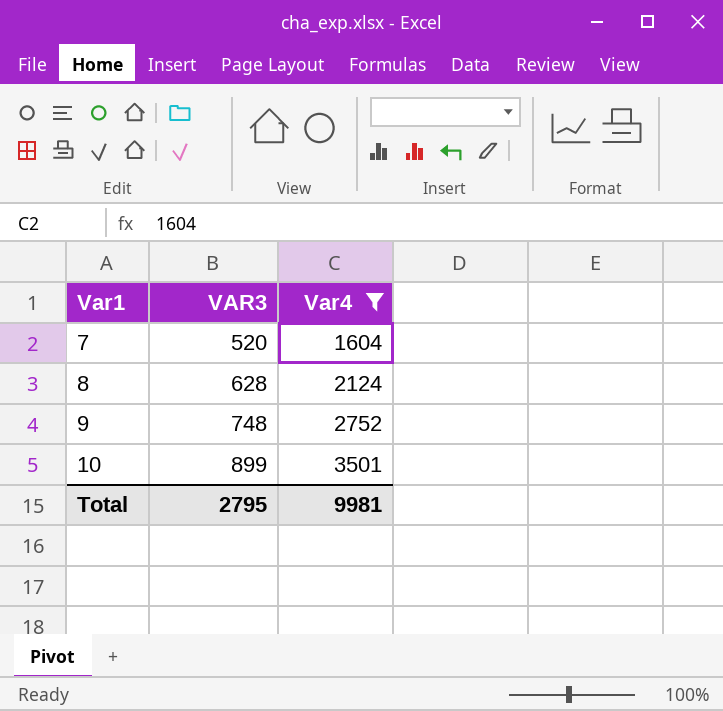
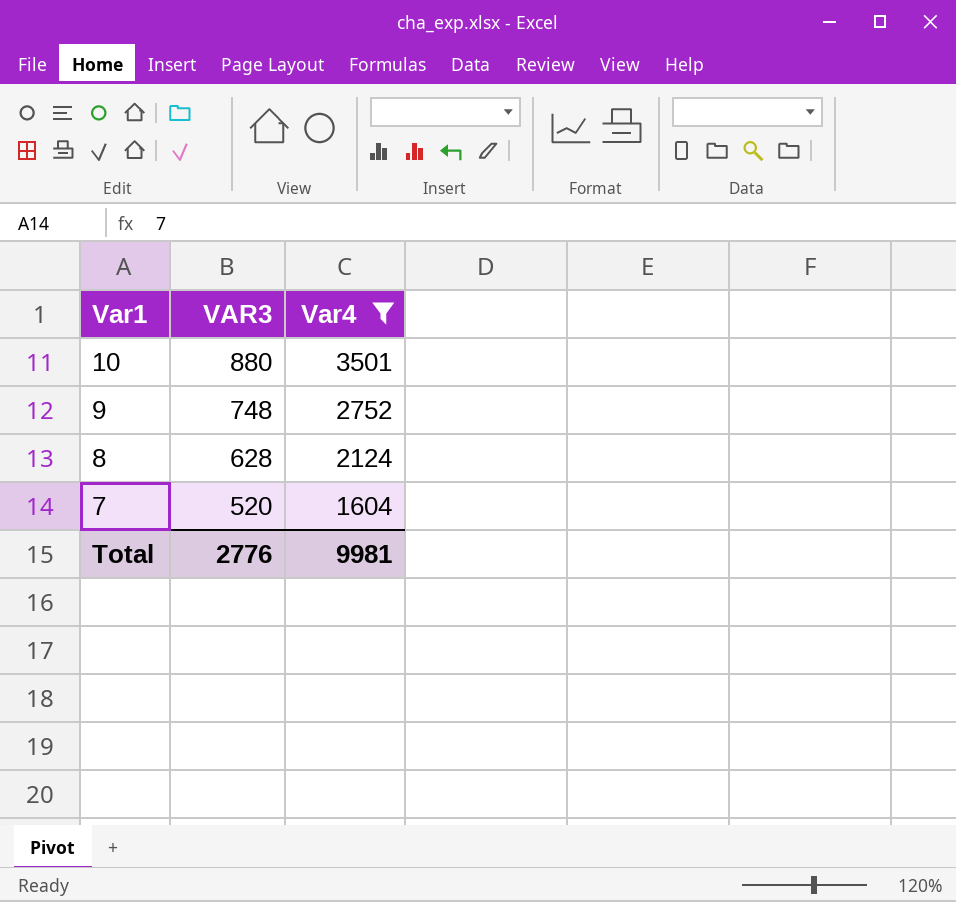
row order: Var1 ascending -> Var1 descending
10 | VAR3: 899 -> 880
Total | VAR3: 2795 -> 2776

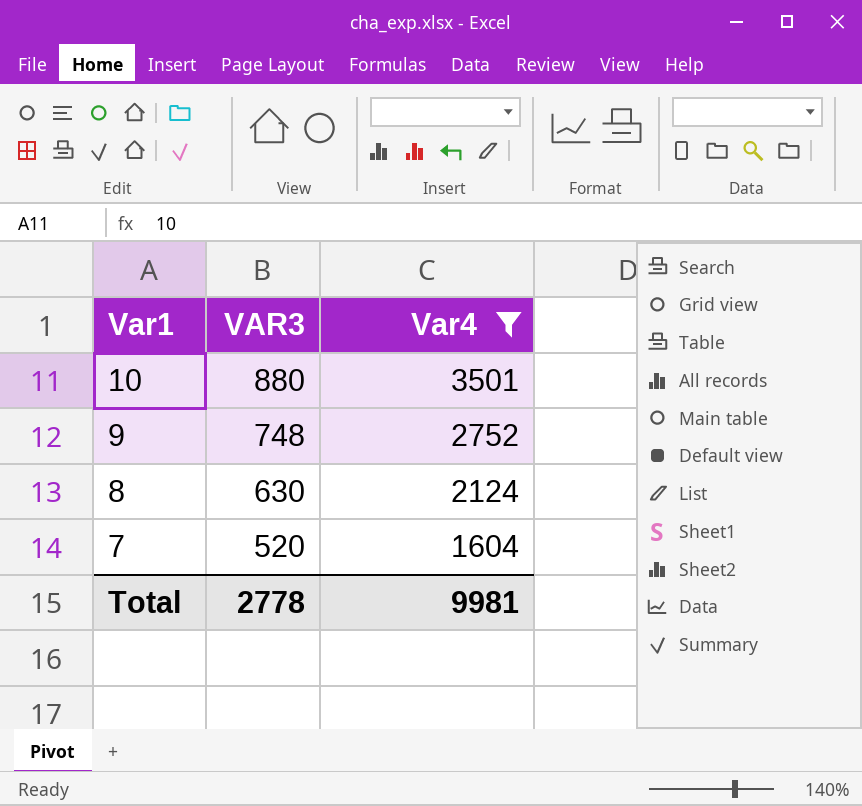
8 | VAR3: 628 -> 630
Total | VAR3: 2776 -> 2778

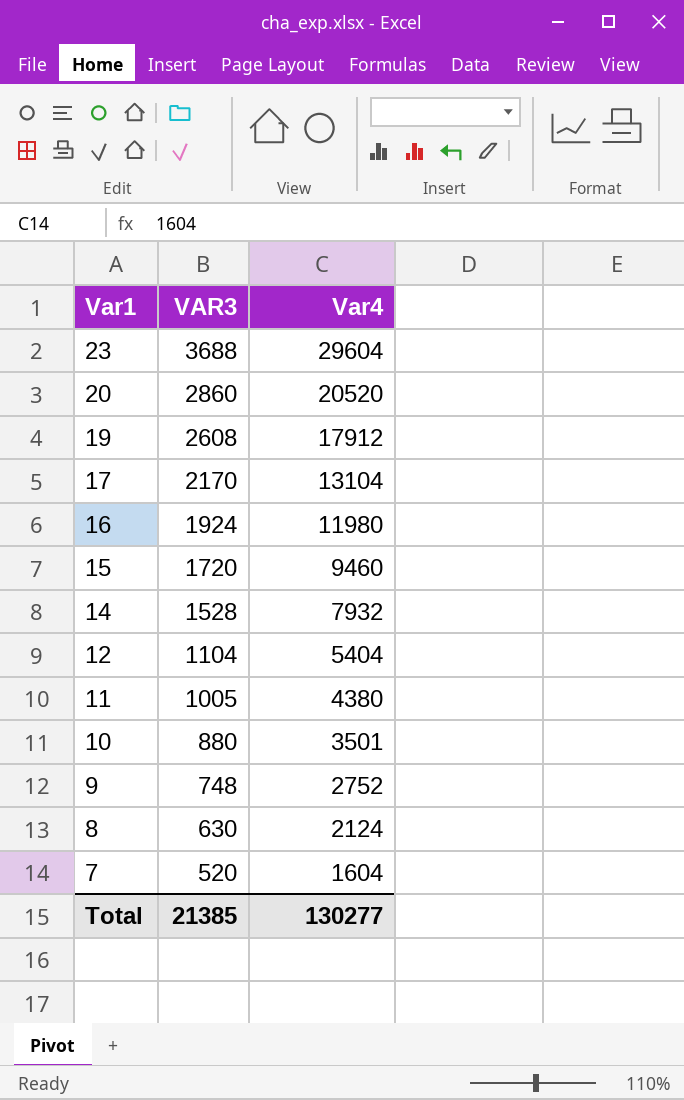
filter: Var4 <= 3501 -> none
Total | VAR3: 2778 -> 21385
Total | Var4: 9981 -> 130277

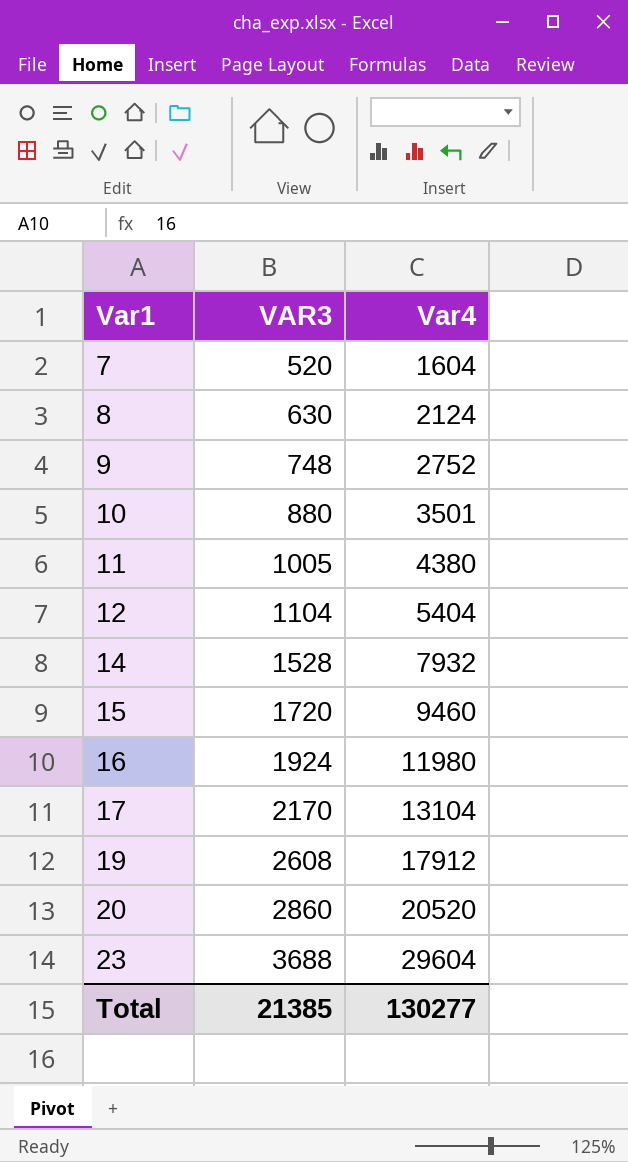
row order: Var1 descending -> Var1 ascending

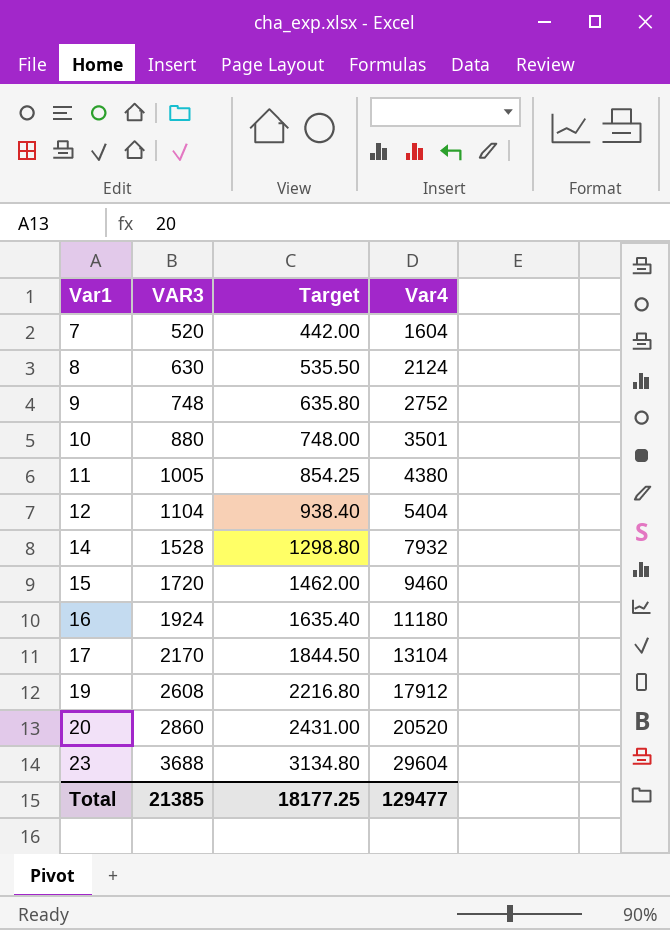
column Target | formula: none -> [VAR3] * 0.85
16 | Var4: 11980 -> 11180
Total | Var4: 130277 -> 129477

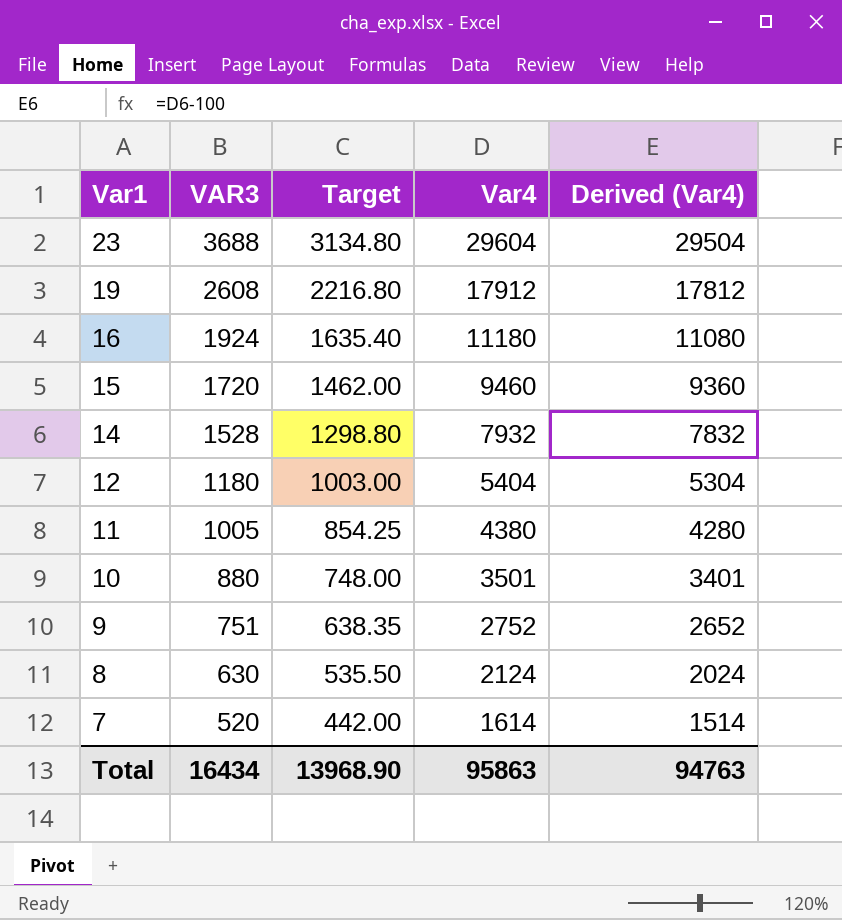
row order: Var1 ascending -> Var1 descending
column Derived (Var4) | formula: none -> [Var4] - 100
row 17: 2170 | 1844.50 | 13104 -> none
row 20: 2860 | 2431.00 | 20520 -> none
12 | VAR3: 1104 -> 1180
12 | Target: 938.40 -> 1003.00
9 | VAR3: 748 -> 751
9 | Target: 635.80 -> 638.35
7 | Var4: 1604 -> 1614
Total | VAR3: 21385 -> 16434
Total | Target: 18177.25 -> 13968.90
Total | Var4: 129477 -> 95863

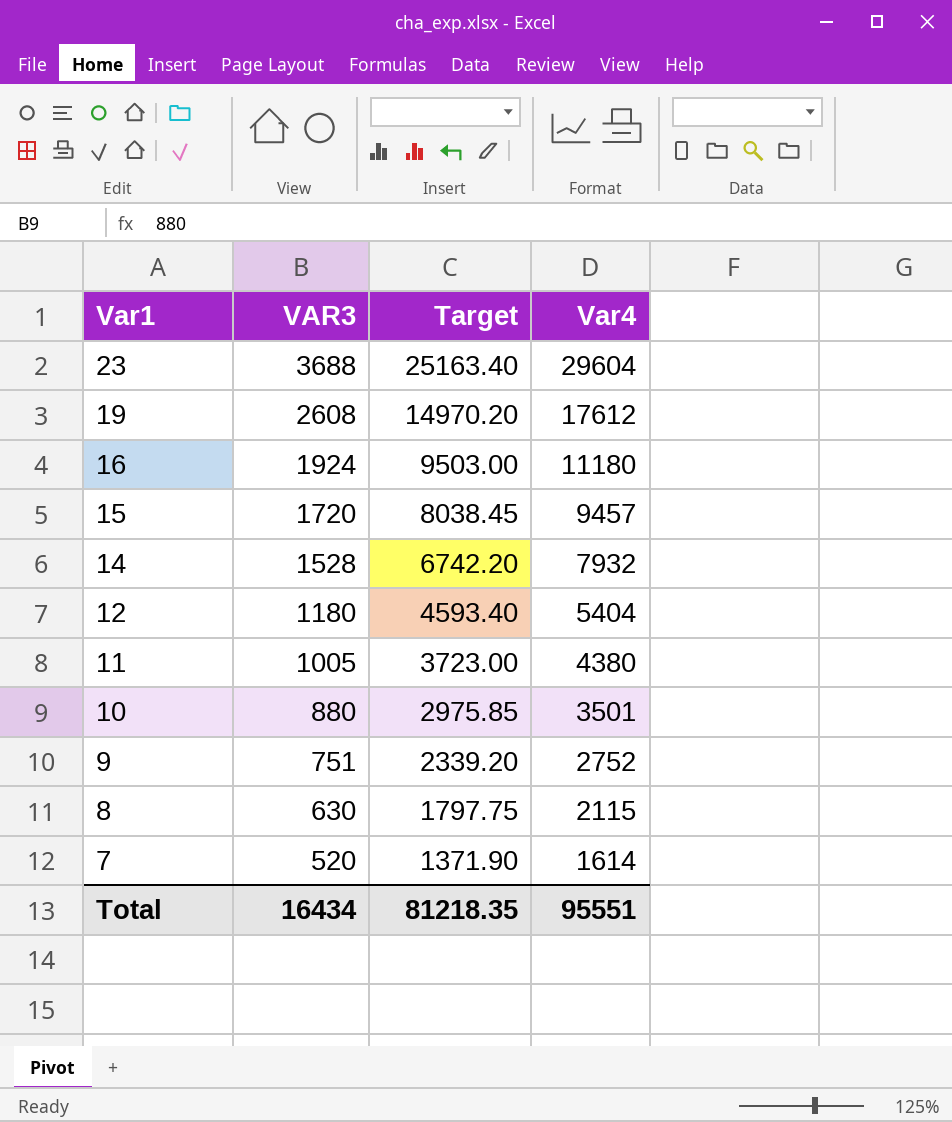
column Derived (Var4) | formula: [Var4] - 100 -> none
column Target | formula: [VAR3] * 0.85 -> [Var4] * 0.85
19 | Var4: 17912 -> 17612
15 | Var4: 9460 -> 9457
8 | Var4: 2124 -> 2115
Total | Target: 13968.90 -> 81218.35
Total | Var4: 95863 -> 95551

